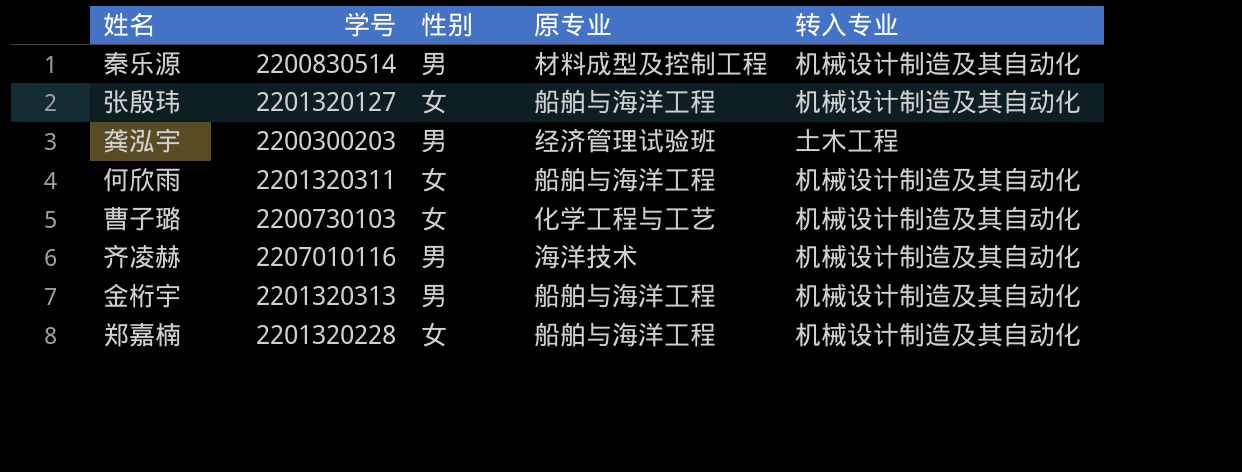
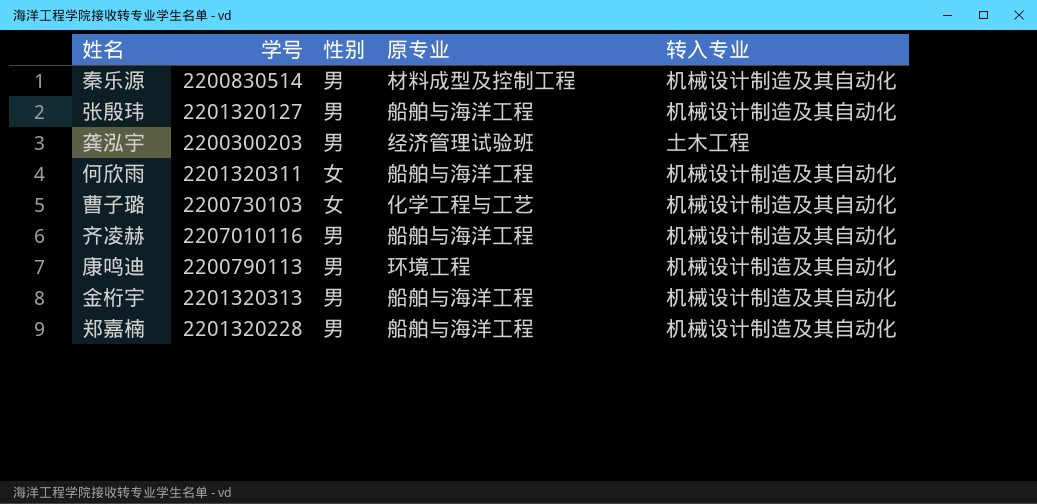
张殷玮 | 性别: 女 -> 男
齐凌赫 | 原专业: 海洋技术 -> 船舶与海洋工程
row 康鸣迪: none -> 2200790113 | 男 | 环境工程 | 机械设计制造及其自动化
郑嘉楠 | 性别: 女 -> 男

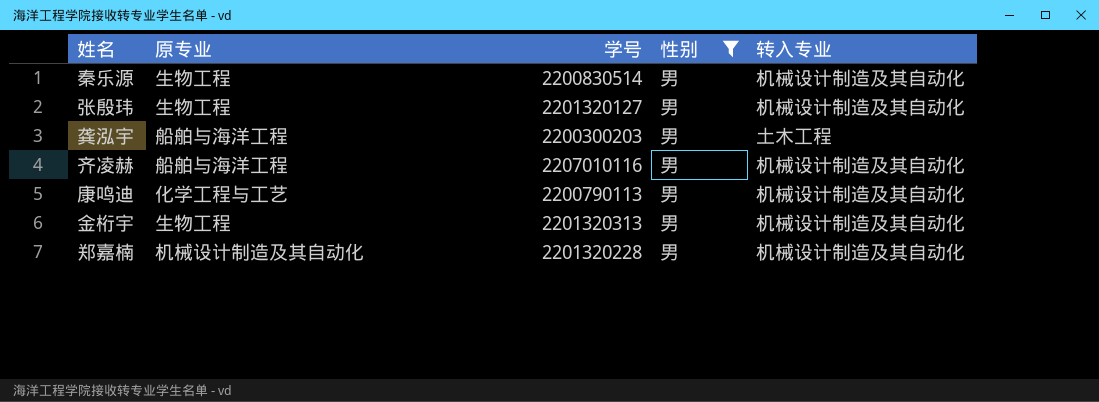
filter: none -> 性别 = 男
column 原专业 | position: 4 -> 2
秦乐源 | 原专业: 材料成型及控制工程 -> 生物工程
张殷玮 | 原专业: 船舶与海洋工程 -> 生物工程
龚泓宇 | 原专业: 经济管理试验班 -> 船舶与海洋工程
康鸣迪 | 原专业: 环境工程 -> 化学工程与工艺
金桁宇 | 原专业: 船舶与海洋工程 -> 生物工程
郑嘉楠 | 原专业: 船舶与海洋工程 -> 机械设计制造及其自动化

